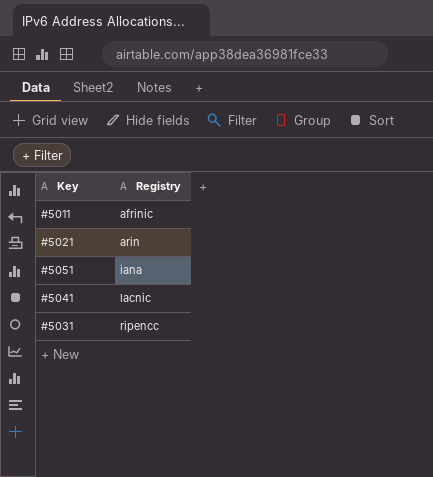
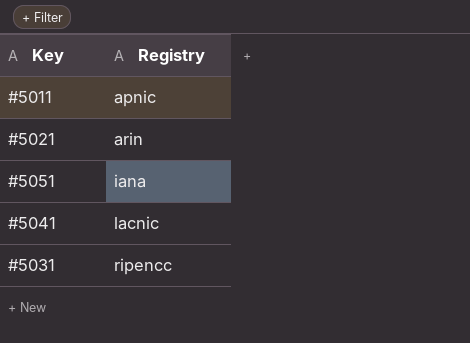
#5011 | Registry: afrinic -> apnic

